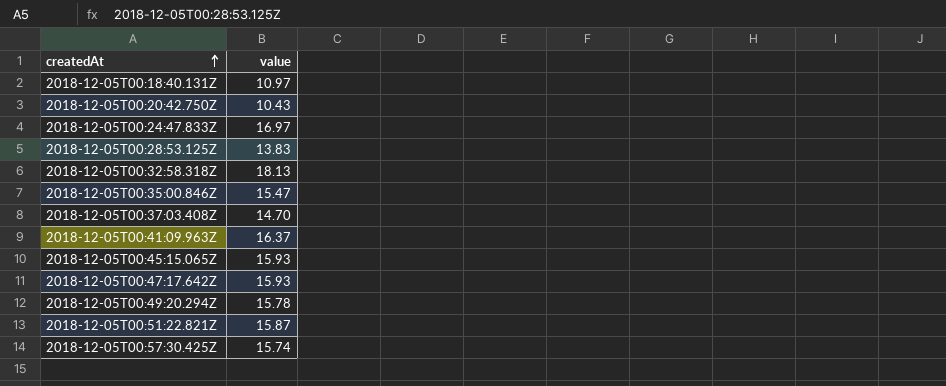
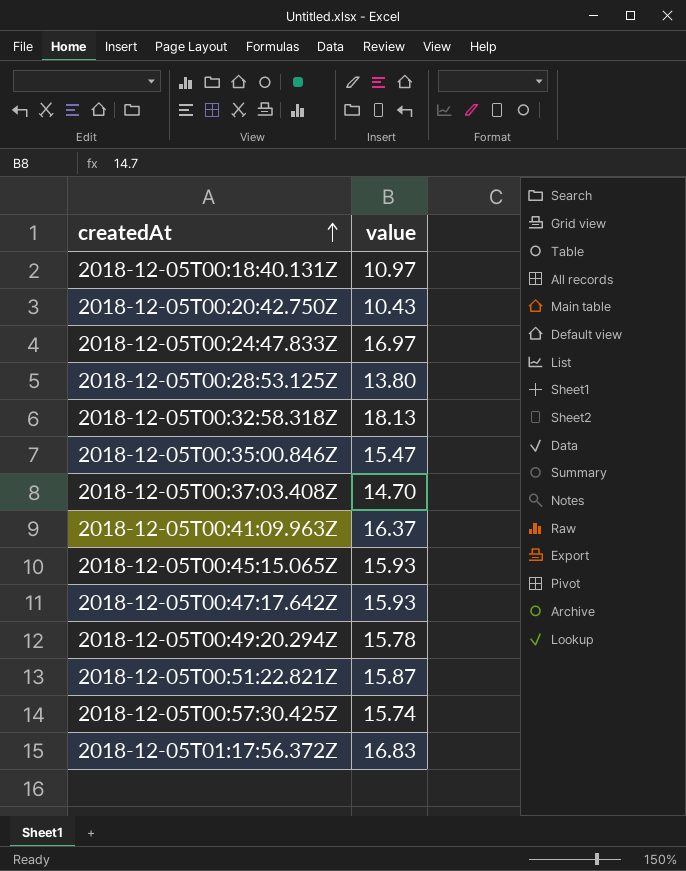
2018-12-05T00:28:53.125Z | value: 13.83 -> 13.80
row 2018-12-05T01:17:56.372Z: none -> 16.83

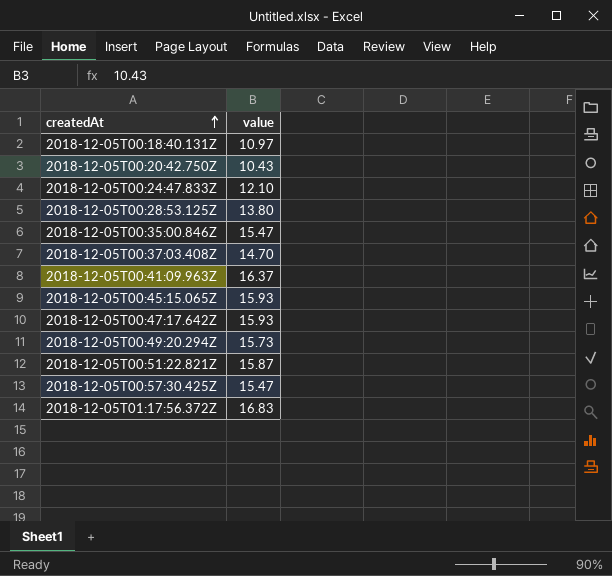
row 2018-12-05T00:32:58.318Z: 18.13 -> none
2018-12-05T00:24:47.833Z | value: 16.97 -> 12.10
2018-12-05T00:49:20.294Z | value: 15.78 -> 15.73
2018-12-05T00:57:30.425Z | value: 15.74 -> 15.47

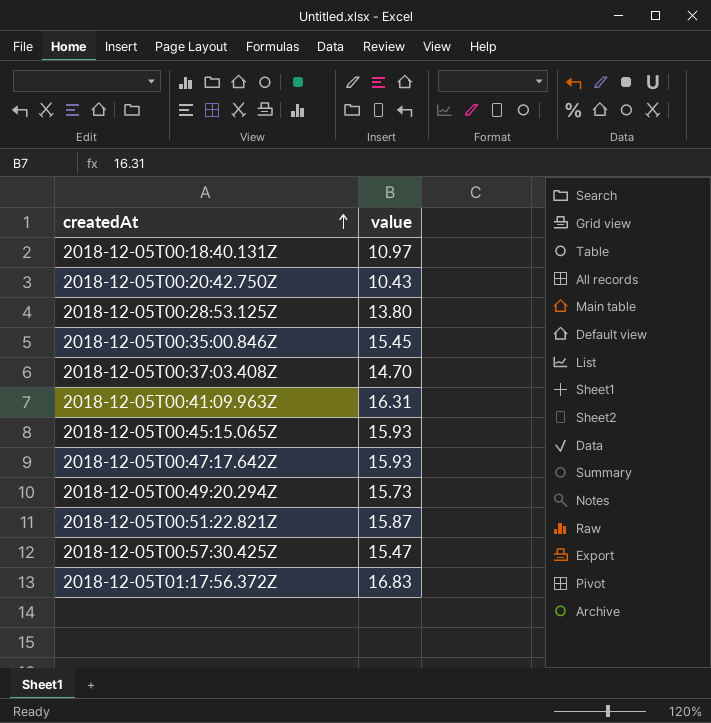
row 2018-12-05T00:24:47.833Z: 12.10 -> none
2018-12-05T00:35:00.846Z | value: 15.47 -> 15.45
2018-12-05T00:41:09.963Z | value: 16.37 -> 16.31

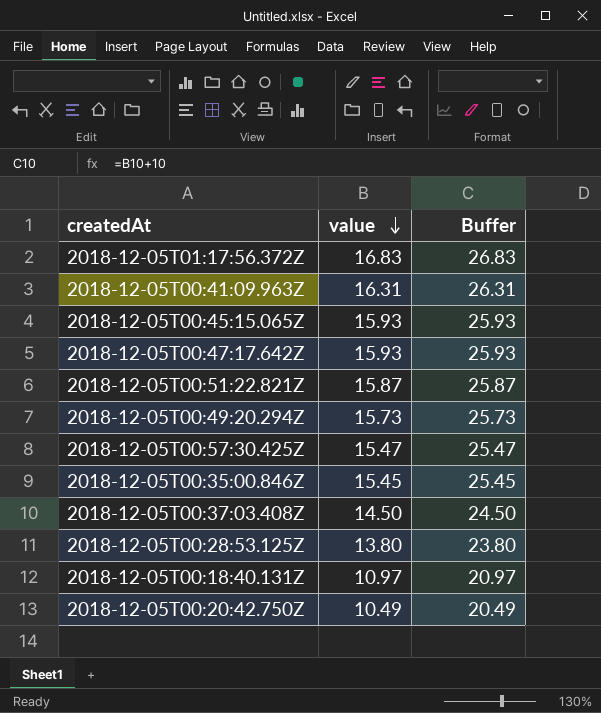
row order: createdAt ascending -> value descending
column Buffer | formula: none -> [value] + 10
2018-12-05T00:37:03.408Z | value: 14.70 -> 14.50
2018-12-05T00:20:42.750Z | value: 10.43 -> 10.49

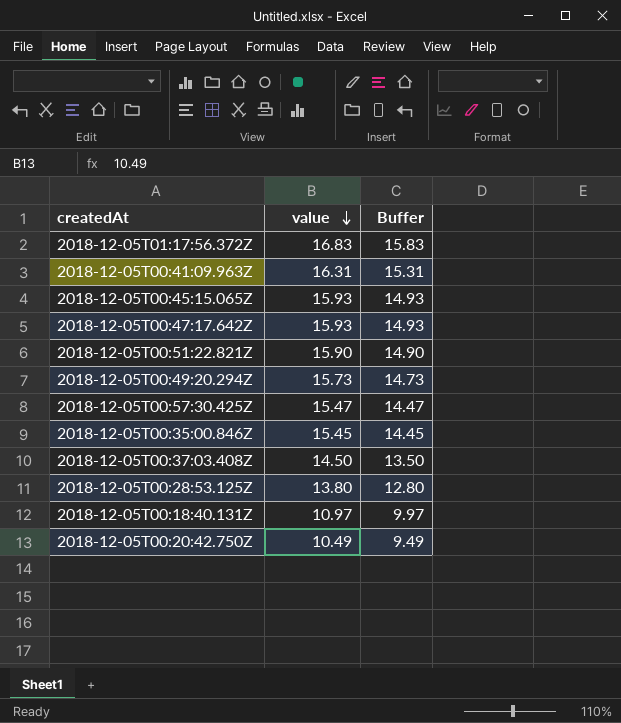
column Buffer | formula: [value] + 10 -> [value] - 1
2018-12-05T00:51:22.821Z | value: 15.87 -> 15.90

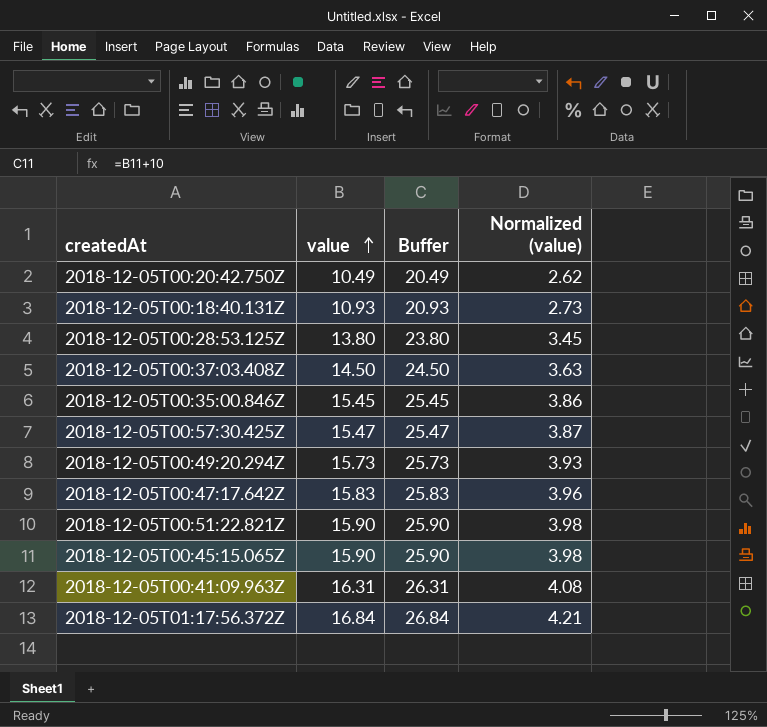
row order: value descending -> value ascending
column Buffer | formula: [value] - 1 -> [value] + 10
column Normalized (value) | formula: none -> [value] * 0.25
2018-12-05T00:18:40.131Z | value: 10.97 -> 10.93
2018-12-05T00:47:17.642Z | value: 15.93 -> 15.83
2018-12-05T00:45:15.065Z | value: 15.93 -> 15.90
2018-12-05T01:17:56.372Z | value: 16.83 -> 16.84

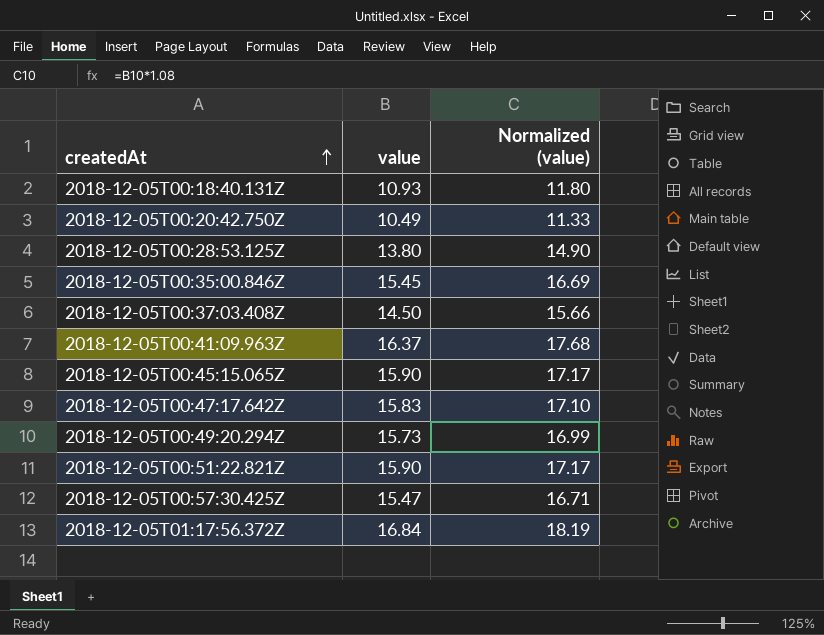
row order: value ascending -> createdAt ascending
column Buffer | formula: [value] + 10 -> none
column Normalized (value) | formula: [value] * 0.25 -> [value] * 1.08
2018-12-05T00:41:09.963Z | value: 16.31 -> 16.37

